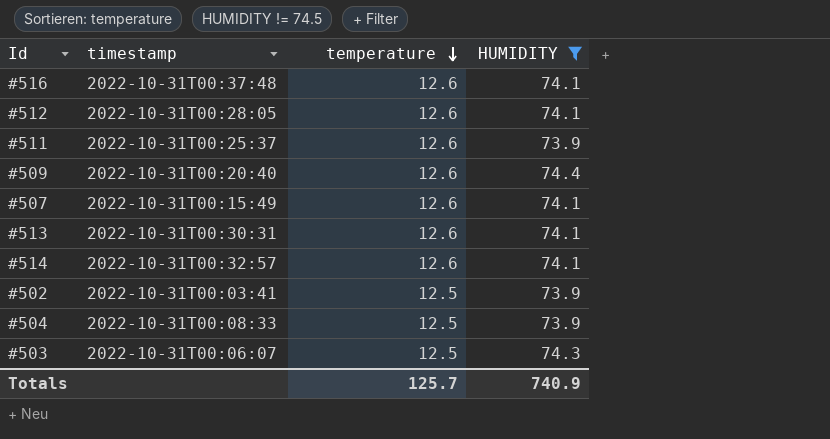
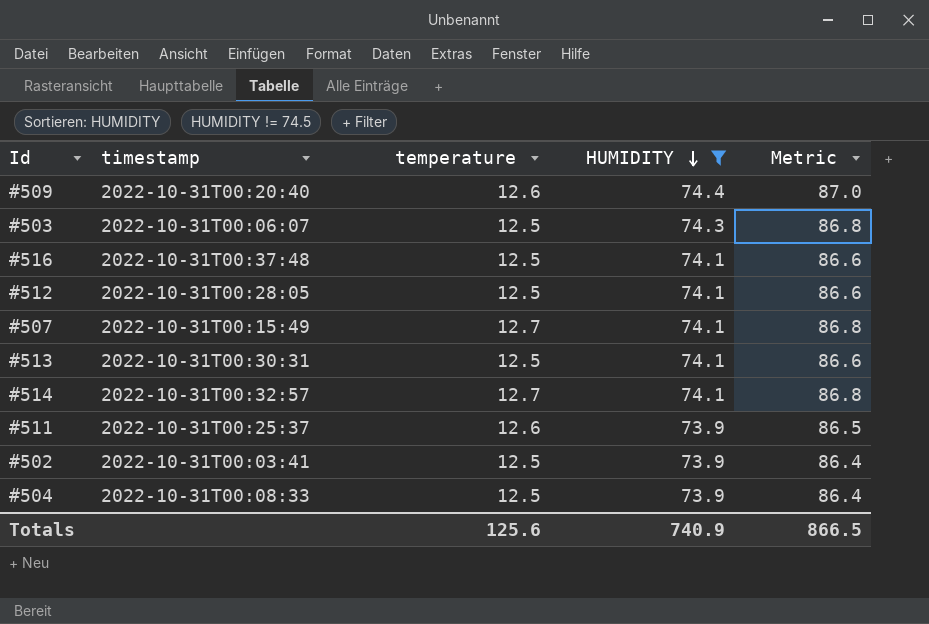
row order: temperature descending -> HUMIDITY descending
column Metric | formula: none -> [temperature] + [HUMIDITY]
#516 | temperature: 12.6 -> 12.5
#512 | temperature: 12.6 -> 12.5
#507 | temperature: 12.6 -> 12.7
#513 | temperature: 12.6 -> 12.5
#514 | temperature: 12.6 -> 12.7
Totals | temperature: 125.7 -> 125.6

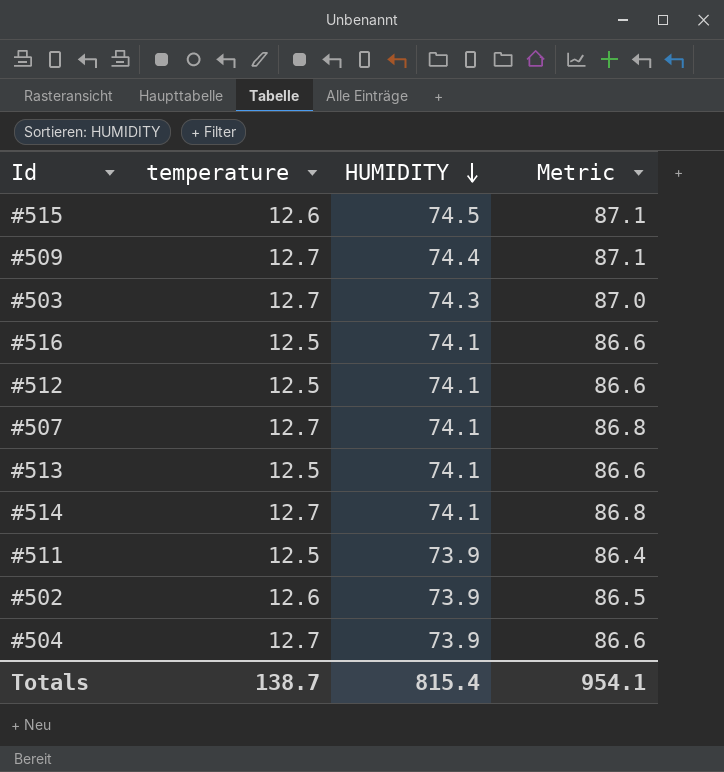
filter: HUMIDITY != 74.5 -> none
column timestamp | position: 2 -> none
#509 | temperature: 12.6 -> 12.7
#509 | Metric: 87.0 -> 87.1
#503 | temperature: 12.5 -> 12.7
#503 | Metric: 86.8 -> 87.0
#511 | temperature: 12.6 -> 12.5
#511 | Metric: 86.5 -> 86.4
#502 | temperature: 12.5 -> 12.6
#502 | Metric: 86.4 -> 86.5
#504 | temperature: 12.5 -> 12.7
#504 | Metric: 86.4 -> 86.6
Totals | temperature: 125.6 -> 138.7
Totals | HUMIDITY: 740.9 -> 815.4
Totals | Metric: 866.5 -> 954.1

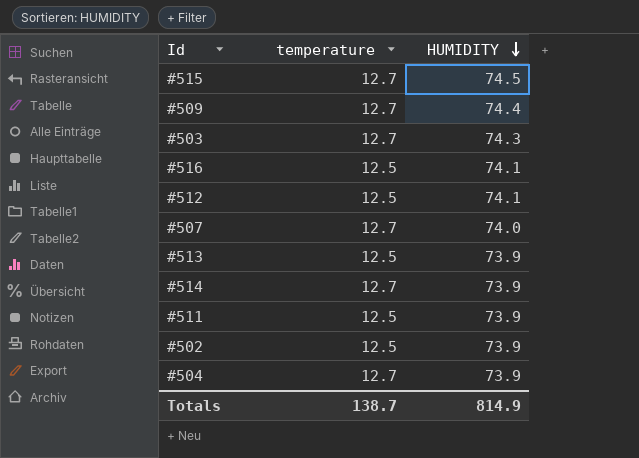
column Metric | formula: [temperature] + [HUMIDITY] -> none
#515 | temperature: 12.6 -> 12.7
#507 | HUMIDITY: 74.1 -> 74.0
#513 | HUMIDITY: 74.1 -> 73.9
#514 | HUMIDITY: 74.1 -> 73.9
#502 | temperature: 12.6 -> 12.5
Totals | HUMIDITY: 815.4 -> 814.9

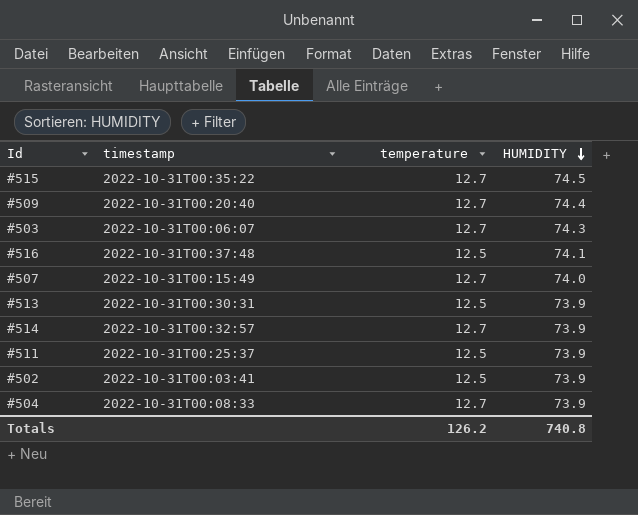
column timestamp | position: none -> 2
row #512: 12.5 | 74.1 -> none
Totals | temperature: 138.7 -> 126.2
Totals | HUMIDITY: 814.9 -> 740.8

